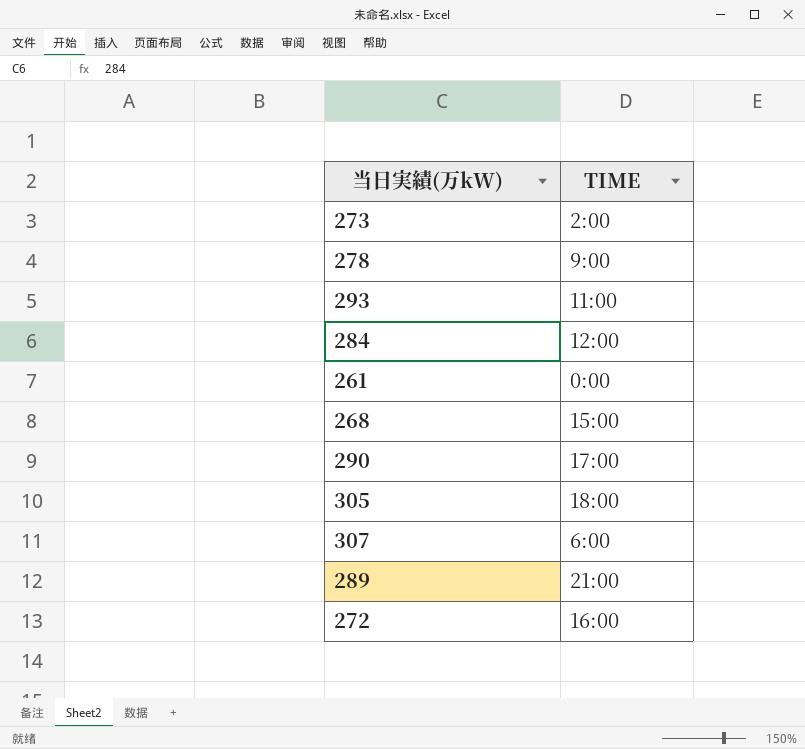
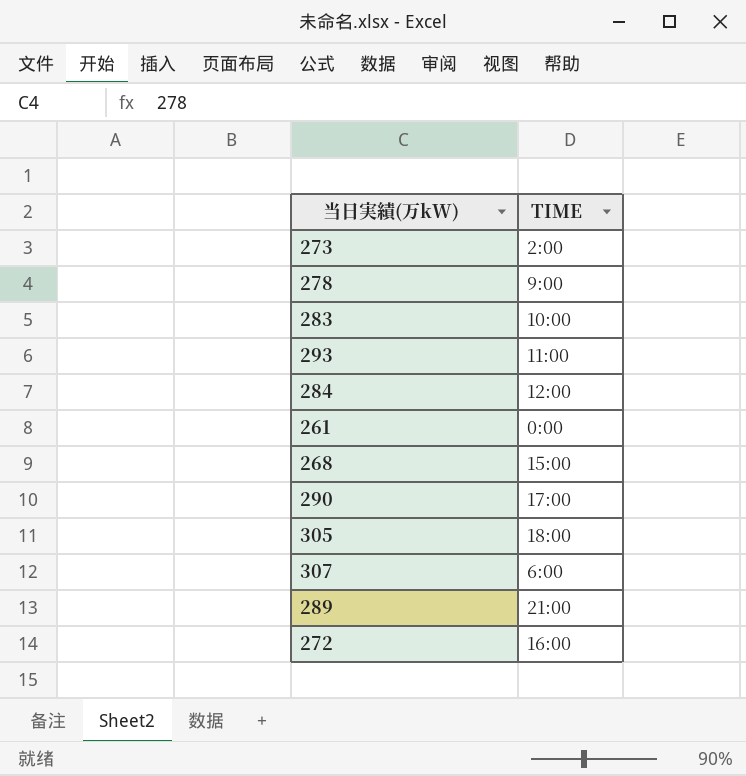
row 283: none -> 10:00

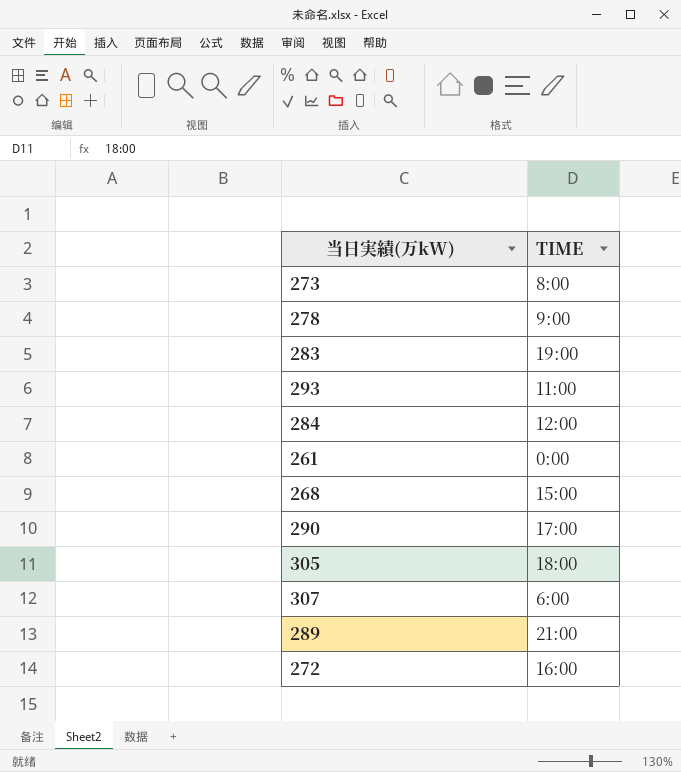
273 | TIME: 2:00 -> 8:00
283 | TIME: 10:00 -> 19:00

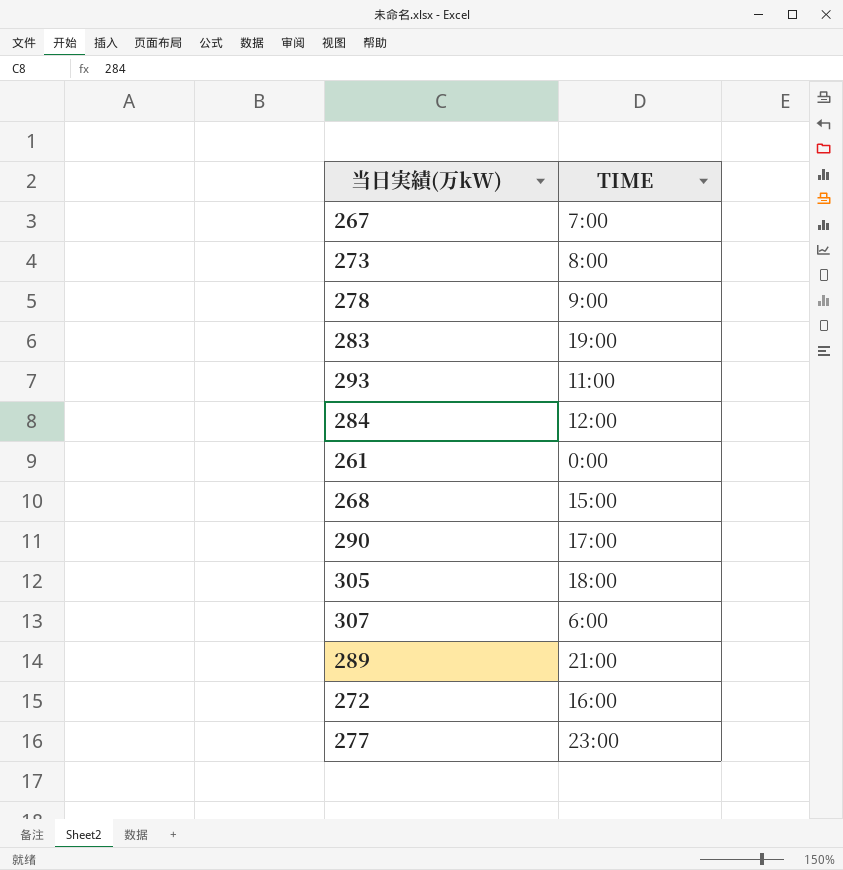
row 267: none -> 7:00
row 277: none -> 23:00

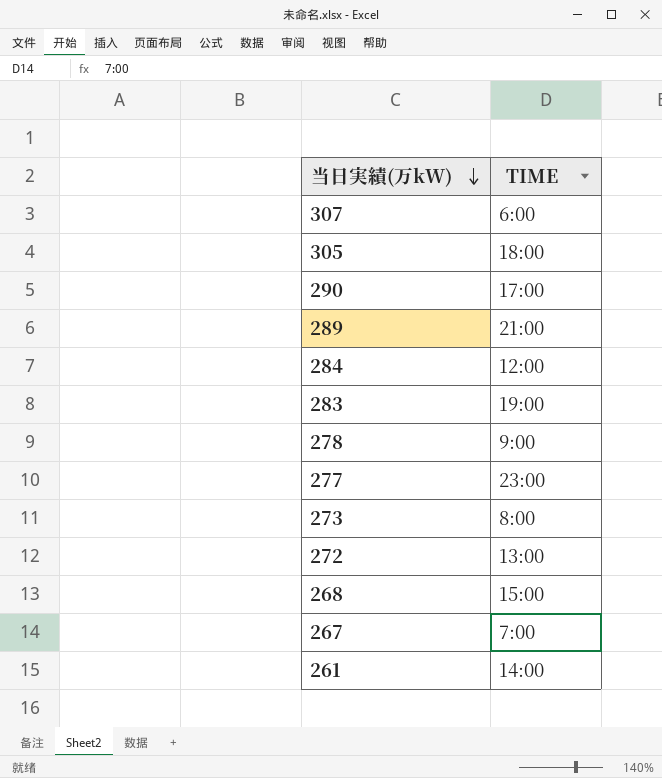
row order: none -> 当日実績(万kW) descending
row 293: 11:00 -> none
272 | TIME: 16:00 -> 13:00
261 | TIME: 0:00 -> 14:00

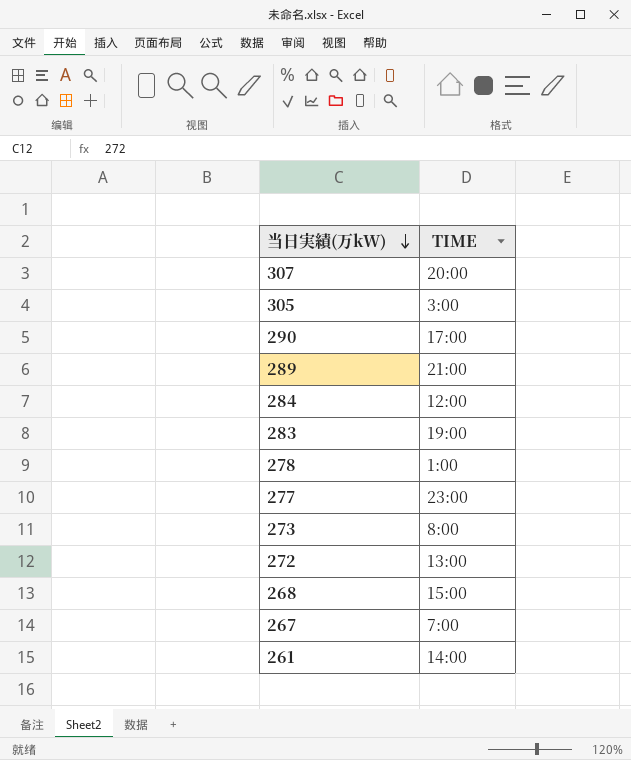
307 | TIME: 6:00 -> 20:00
305 | TIME: 18:00 -> 3:00
278 | TIME: 9:00 -> 1:00

